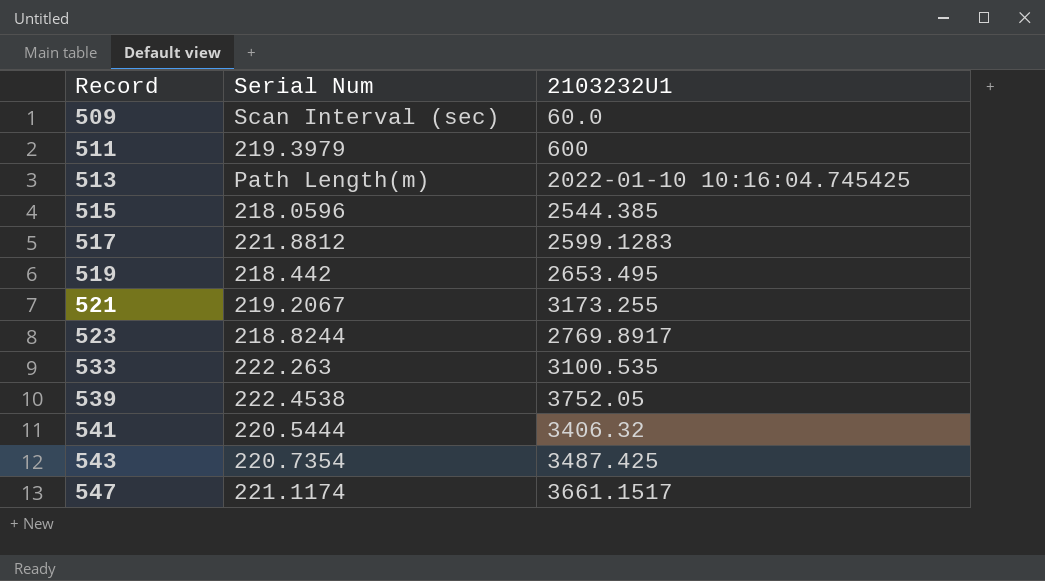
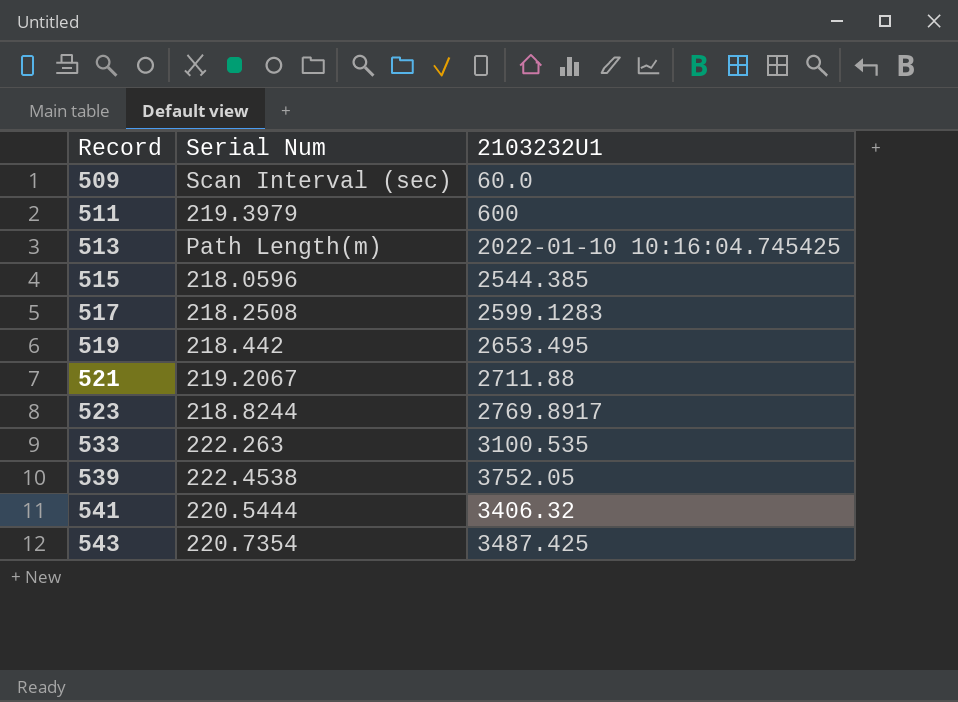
row 547: 221.1174 | 3661.1517 -> none
517 | Serial Num: 221.8812 -> 218.2508
521 | 2103232U1: 3173.255 -> 2711.88

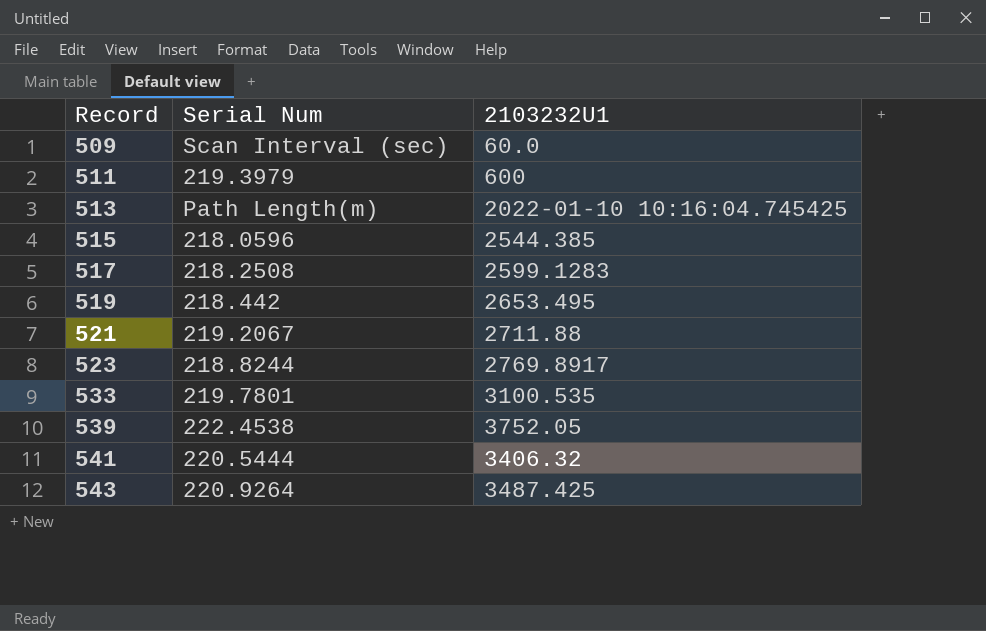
533 | Serial Num: 222.263 -> 219.7801
543 | Serial Num: 220.7354 -> 220.9264

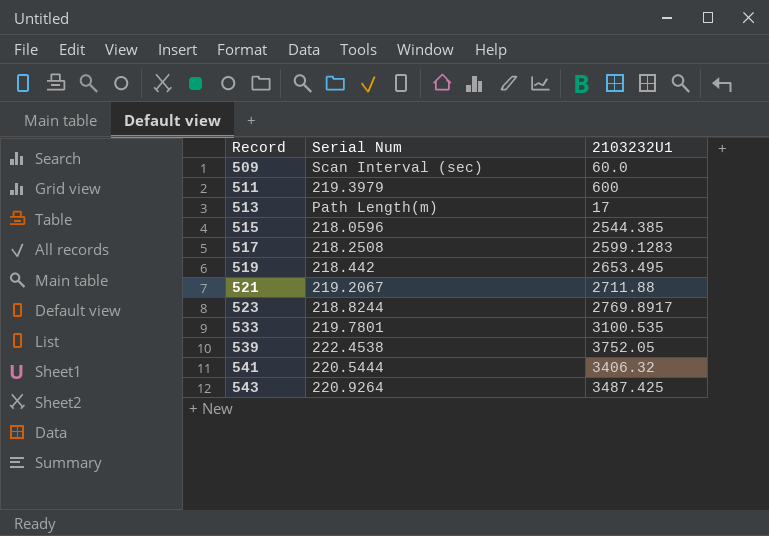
513 | 2103232U1: 2022-01-10 10:16:04.745425 -> 17

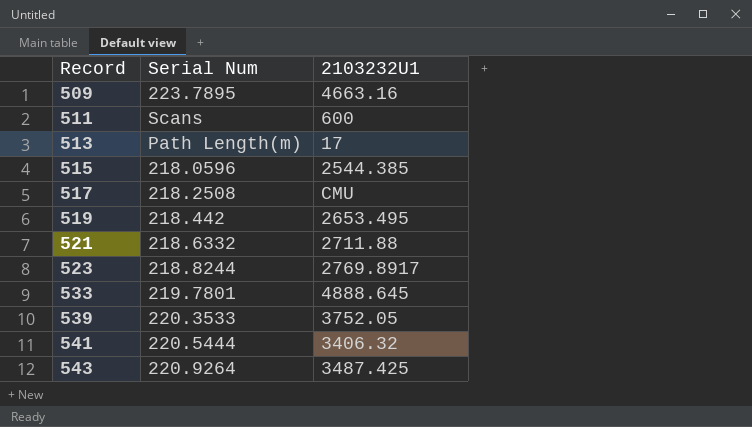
509 | Serial Num: Scan Interval (sec) -> 223.7895
509 | 2103232U1: 60.0 -> 4663.16
511 | Serial Num: 219.3979 -> Scans
517 | 2103232U1: 2599.1283 -> CMU
521 | Serial Num: 219.2067 -> 218.6332
533 | 2103232U1: 3100.535 -> 4888.645
539 | Serial Num: 222.4538 -> 220.3533

